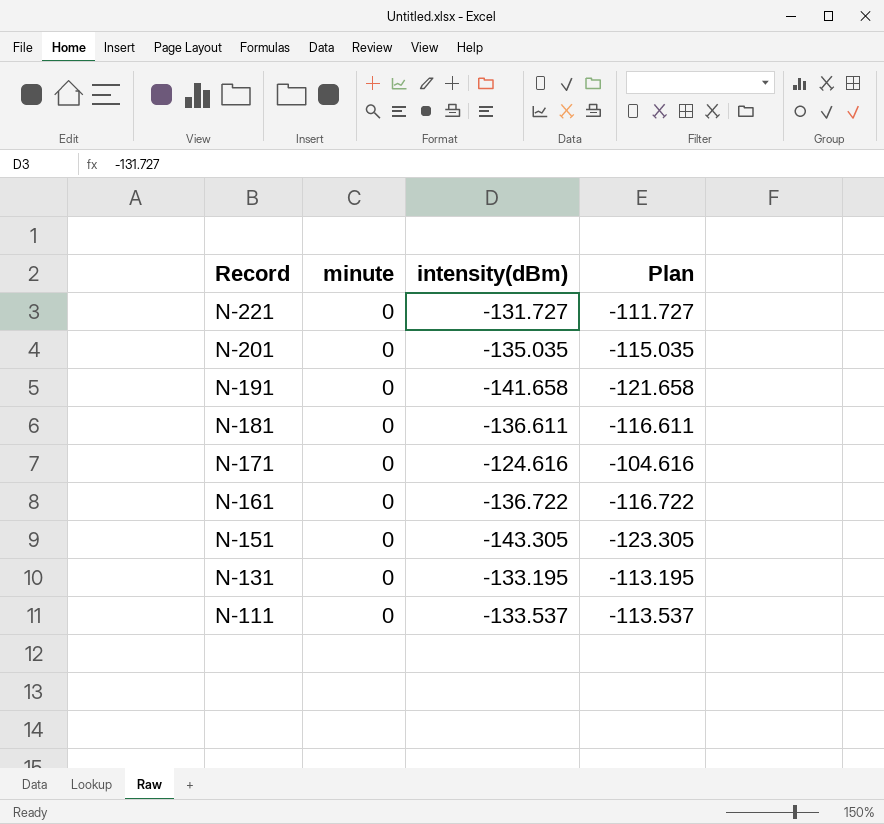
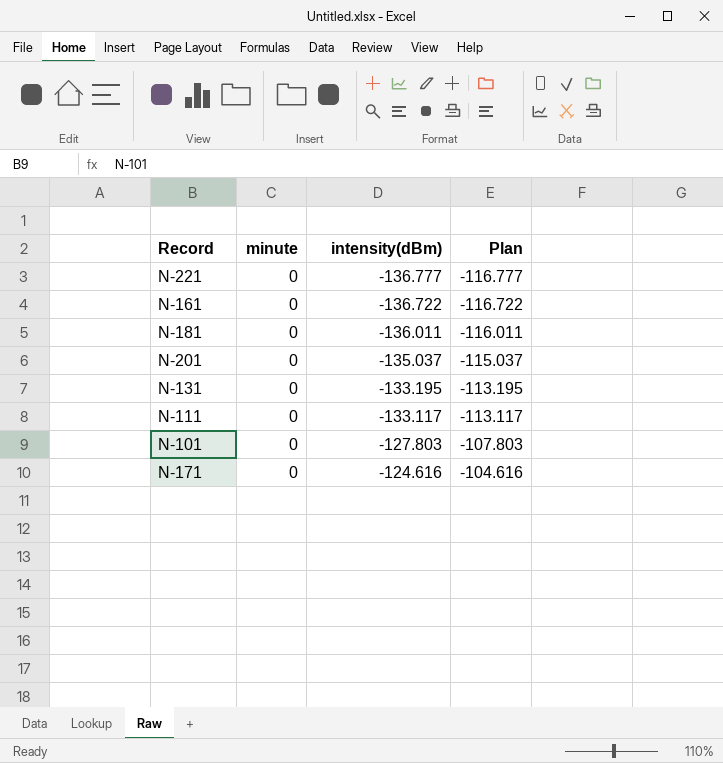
row order: Record descending -> intensity(dBm) ascending
row N-191: 0 | -141.658 | -121.658 -> none
row N-151: 0 | -143.305 | -123.305 -> none
N-221 | intensity(dBm): -131.727 -> -136.777
N-221 | Plan: -111.727 -> -116.777
N-181 | intensity(dBm): -136.611 -> -136.011
N-181 | Plan: -116.611 -> -116.011
N-201 | intensity(dBm): -135.035 -> -135.037
N-201 | Plan: -115.035 -> -115.037
N-111 | intensity(dBm): -133.537 -> -133.117
N-111 | Plan: -113.537 -> -113.117
row N-101: none -> 0 | -127.803 | -107.803

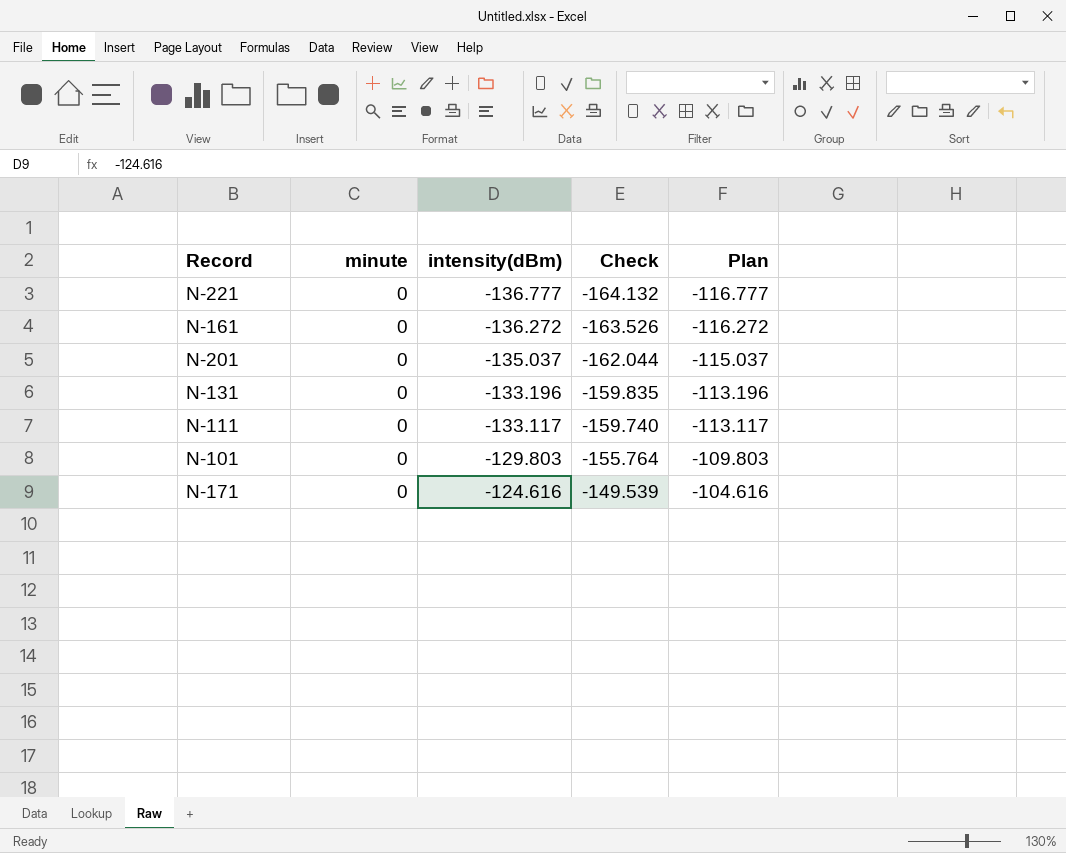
column Check | formula: none -> [intensity(dBm)] * 1.2
row N-181: 0 | -136.011 | -116.011 -> none
N-161 | intensity(dBm): -136.722 -> -136.272
N-161 | Plan: -116.722 -> -116.272
N-131 | intensity(dBm): -133.195 -> -133.196
N-131 | Plan: -113.195 -> -113.196
N-101 | intensity(dBm): -127.803 -> -129.803
N-101 | Plan: -107.803 -> -109.803

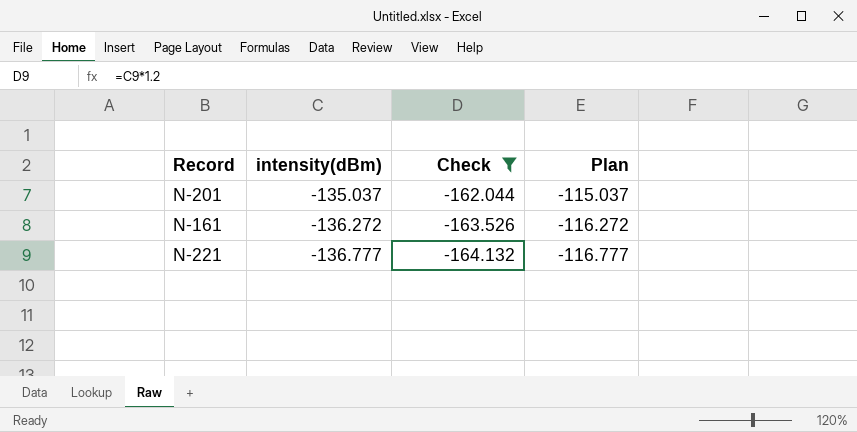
filter: none -> Check <= -162.044
row order: intensity(dBm) ascending -> intensity(dBm) descending
column minute | position: 2 -> none

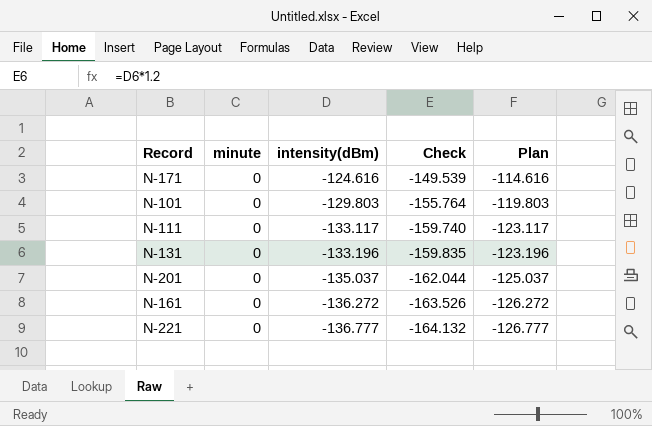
filter: Check <= -162.044 -> none
column minute | position: none -> 2
column Plan | formula: [intensity(dBm)] + 20 -> [intensity(dBm)] + 10

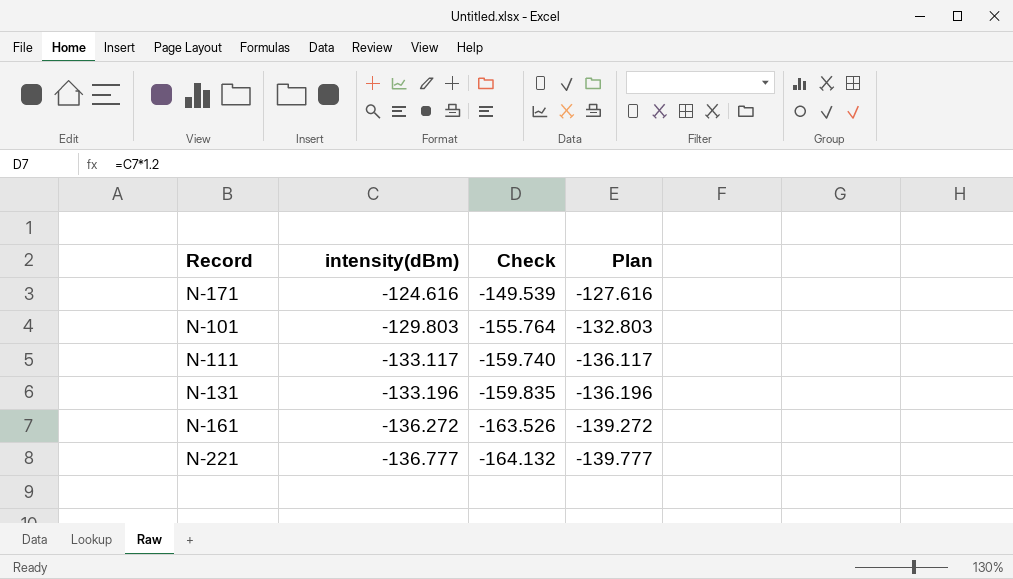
column minute | position: 2 -> none
column Plan | formula: [intensity(dBm)] + 10 -> [intensity(dBm)] - 3
row N-201: 0 | -135.037 | -162.044 | -125.037 -> none

